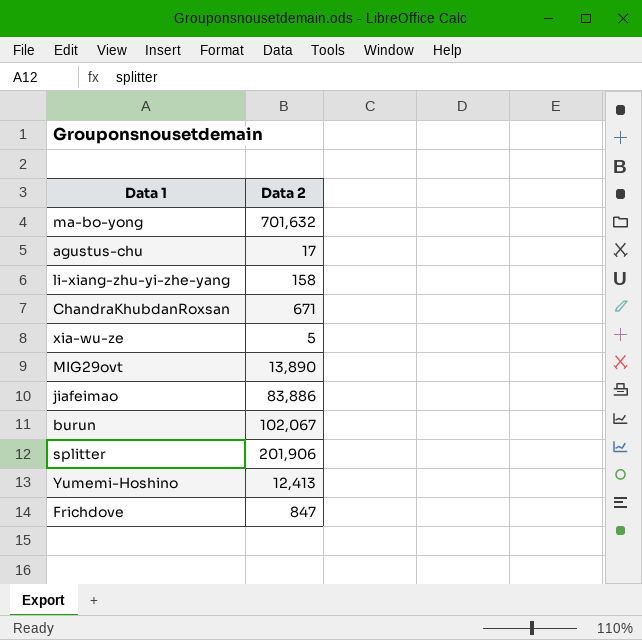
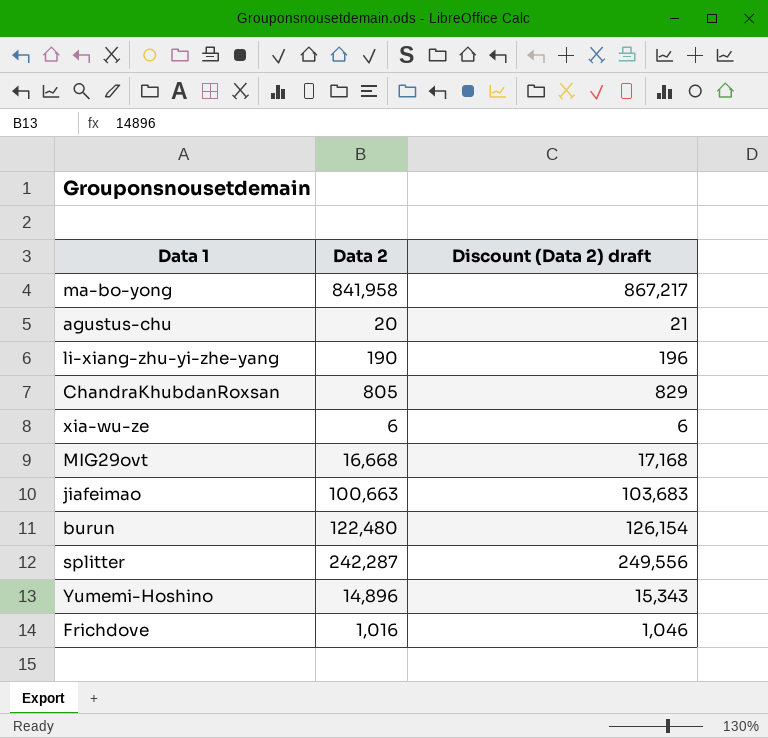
column Discount (Data 2) draft | formula: none -> [Data 2] * 1.03
ma-bo-yong | Data 2: 701,632 -> 841,958
agustus-chu | Data 2: 17 -> 20
li-xiang-zhu-yi-zhe-yang | Data 2: 158 -> 190
ChandraKhubdanRoxsan | Data 2: 671 -> 805
xia-wu-ze | Data 2: 5 -> 6
MIG29ovt | Data 2: 13,890 -> 16,668
jiafeimao | Data 2: 83,886 -> 100,663
burun | Data 2: 102,067 -> 122,480
splitter | Data 2: 201,906 -> 242,287
Yumemi-Hoshino | Data 2: 12,413 -> 14,896
Frichdove | Data 2: 847 -> 1,016

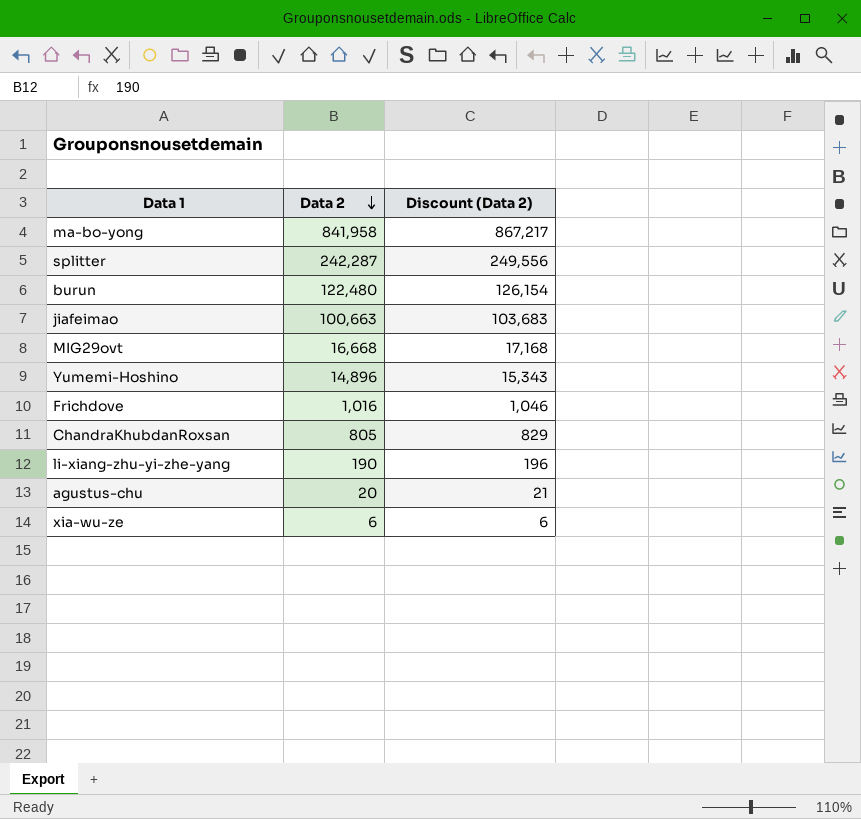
row order: none -> Data 2 descending
column name: Discount (Data 2) draft -> Discount (Data 2)

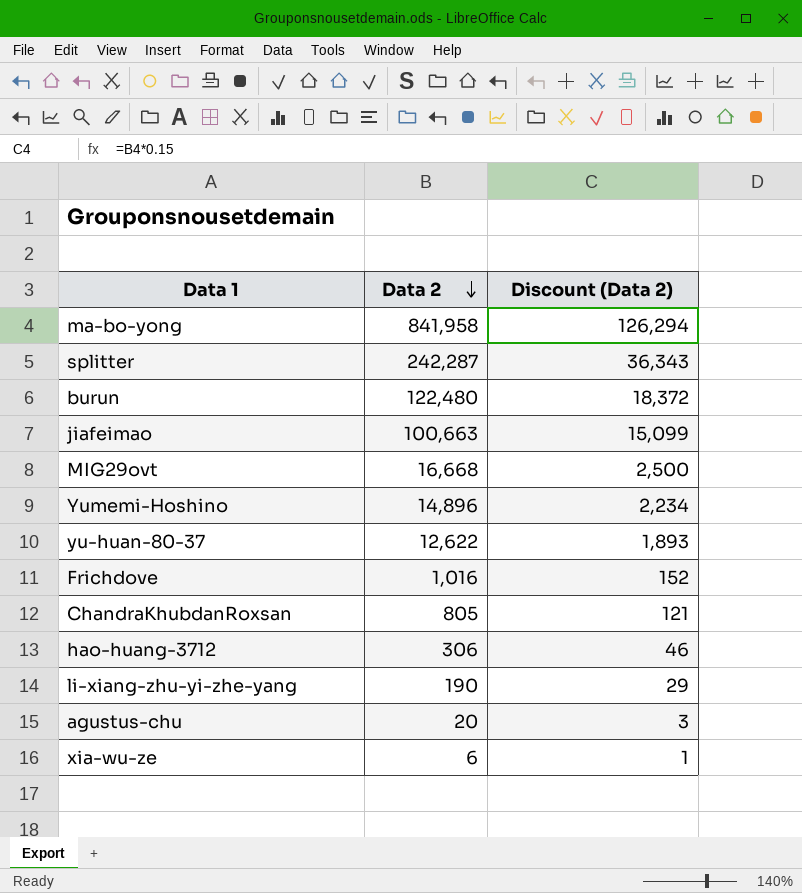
column Discount (Data 2) | formula: [Data 2] * 1.03 -> [Data 2] * 0.15
row yu-huan-80-37: none -> 12,622 | 1,893
row hao-huang-3712: none -> 306 | 46

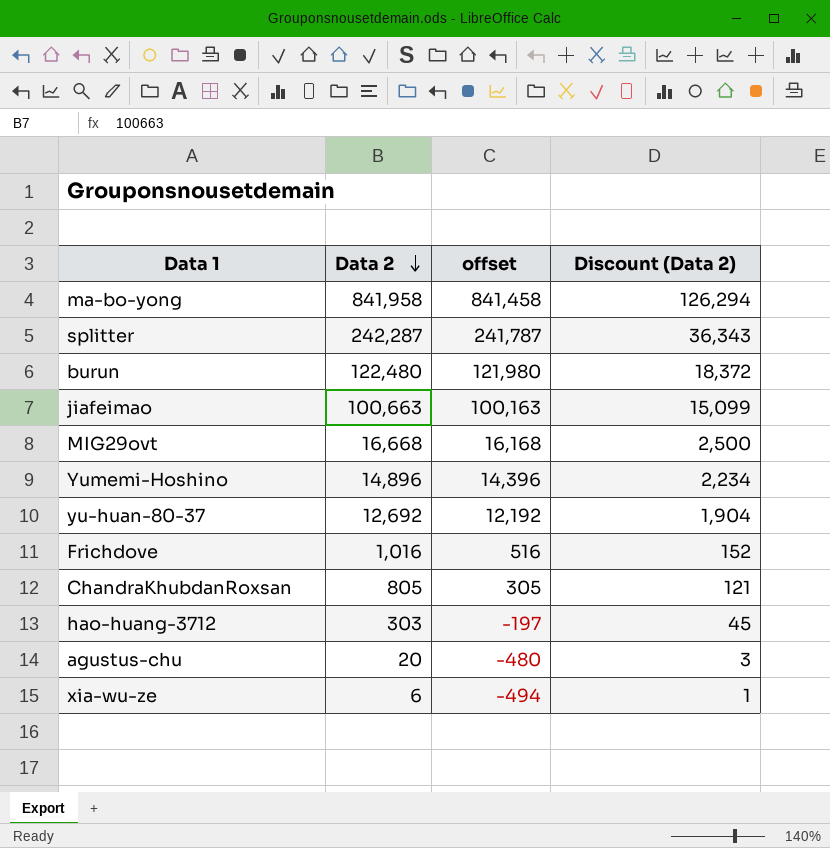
column offset | formula: none -> [Data 2] - 500
row li-xiang-zhu-yi-zhe-yang: 190 | 29 -> none
yu-huan-80-37 | Data 2: 12,622 -> 12,692
yu-huan-80-37 | Discount (Data 2): 1,893 -> 1,904
hao-huang-3712 | Data 2: 306 -> 303
hao-huang-3712 | Discount (Data 2): 46 -> 45

